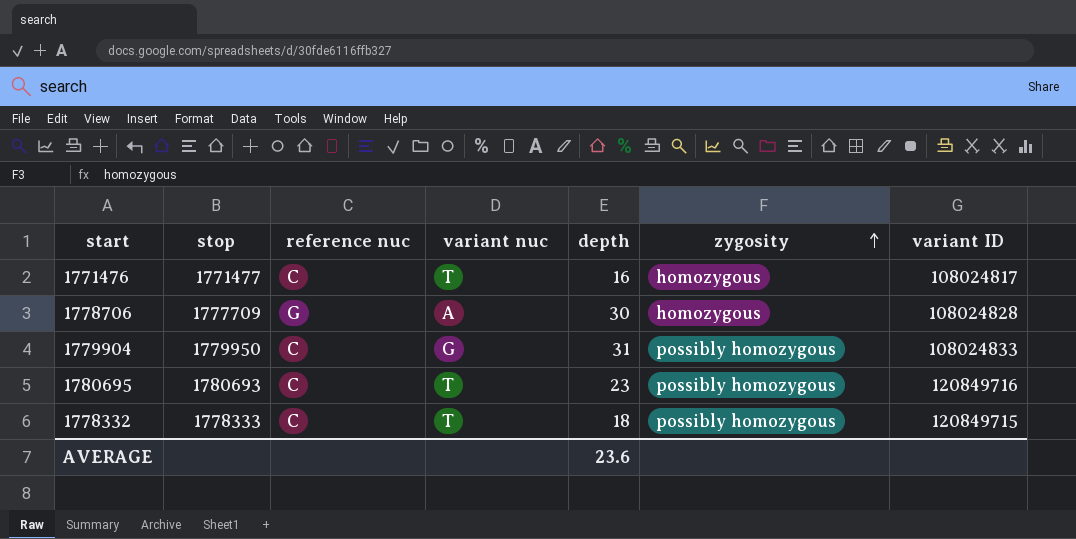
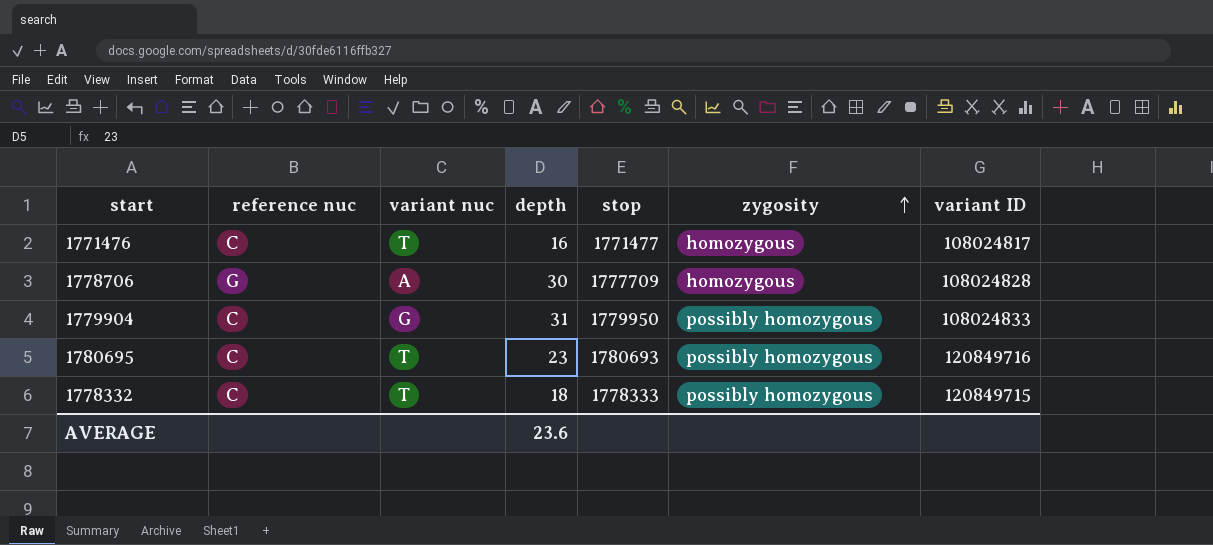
column stop | position: 2 -> 5

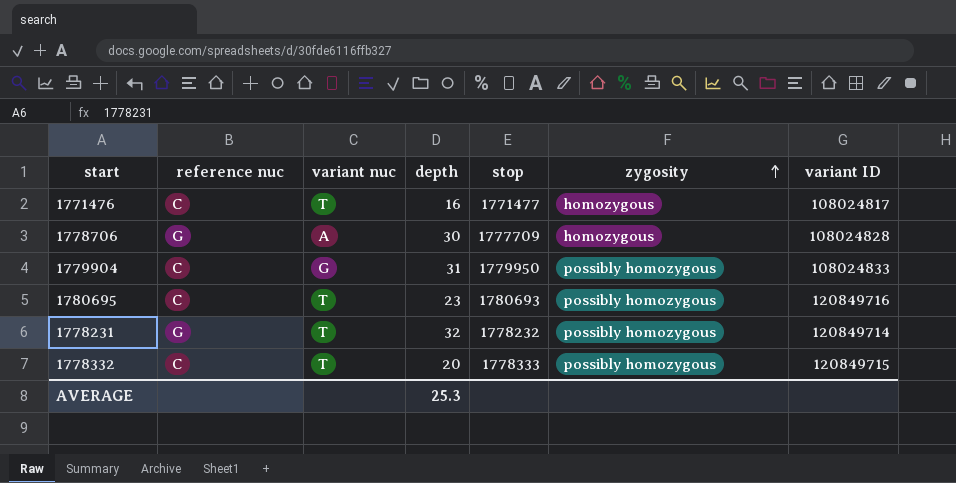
row 1778231: none -> G | T | 32 | 1778232 | possibly homozygous | 120849714
1778332 | depth: 18 -> 20
AVERAGE | depth: 23.6 -> 25.3

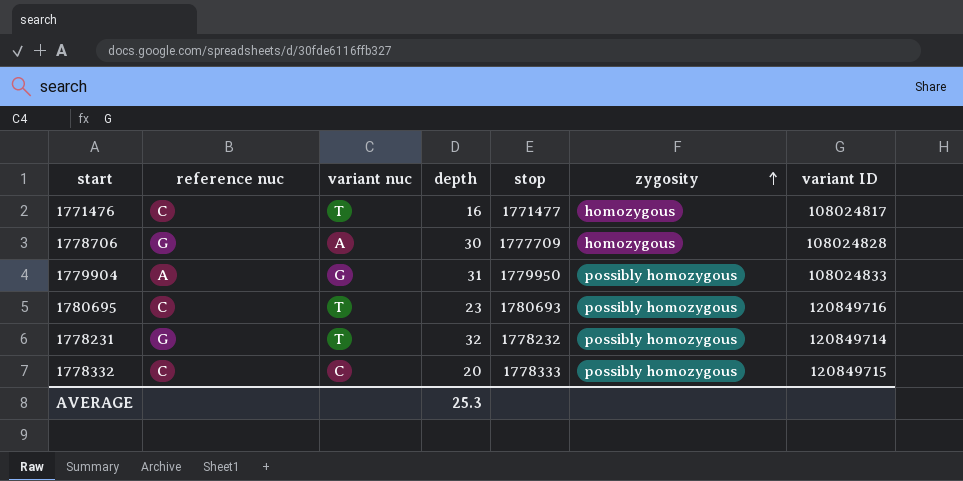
1779904 | reference nuc: C -> A
1778332 | variant nuc: T -> C

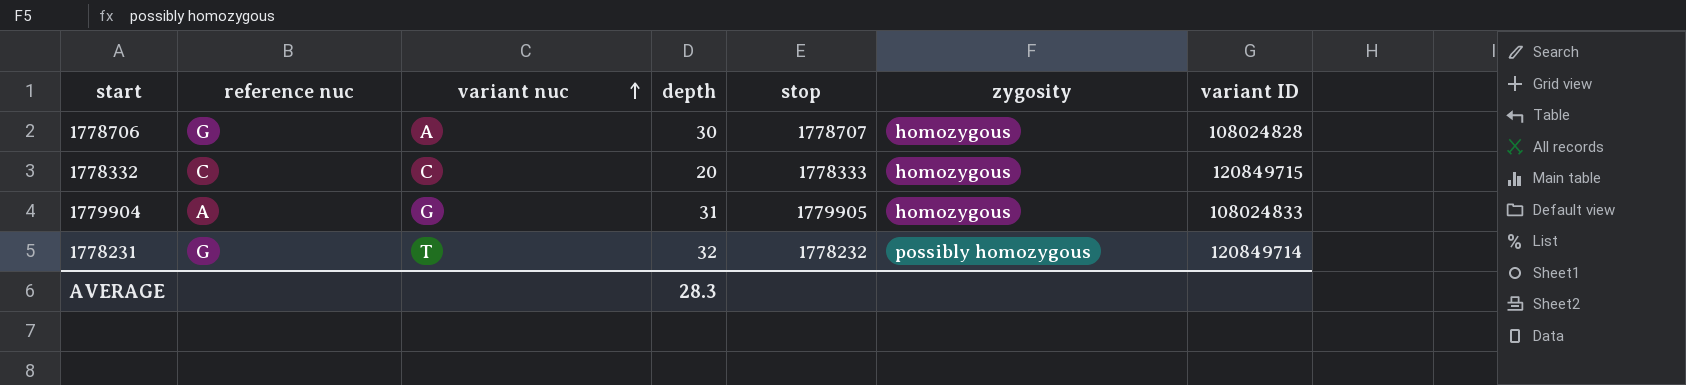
row order: zygosity ascending -> variant nuc ascending
row 1771476: C | T | 16 | 1771477 | homozygous | 108024817 -> none
row 1780695: C | T | 23 | 1780693 | possibly homozygous | 120849716 -> none
1778706 | stop: 1777709 -> 1778707
1778332 | zygosity: possibly homozygous -> homozygous
1779904 | stop: 1779950 -> 1779905
1779904 | zygosity: possibly homozygous -> homozygous
AVERAGE | depth: 25.3 -> 28.3

